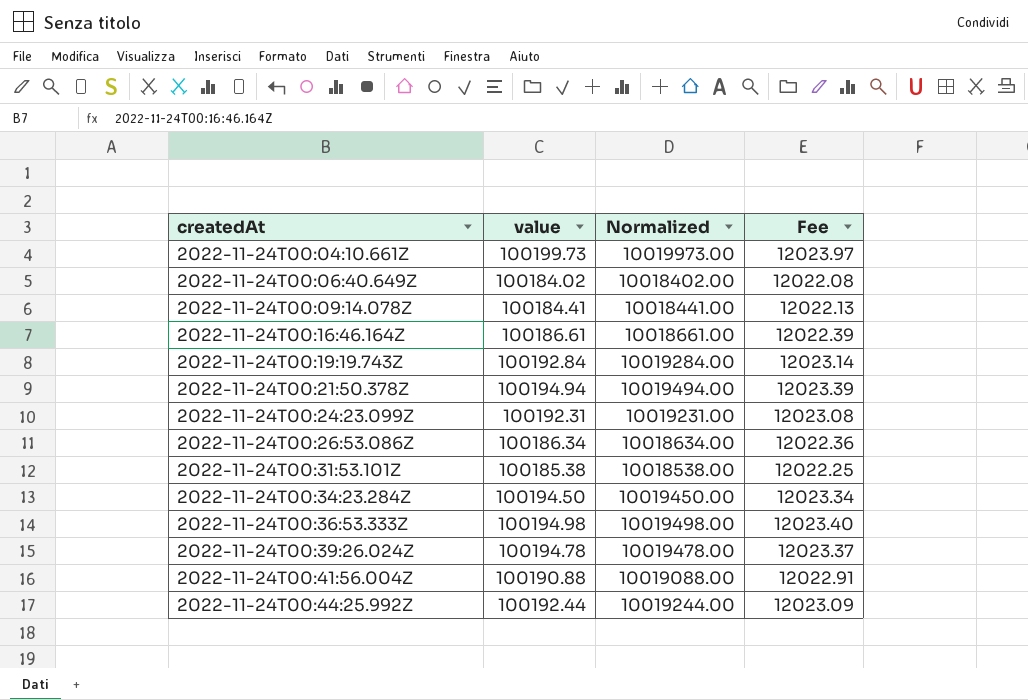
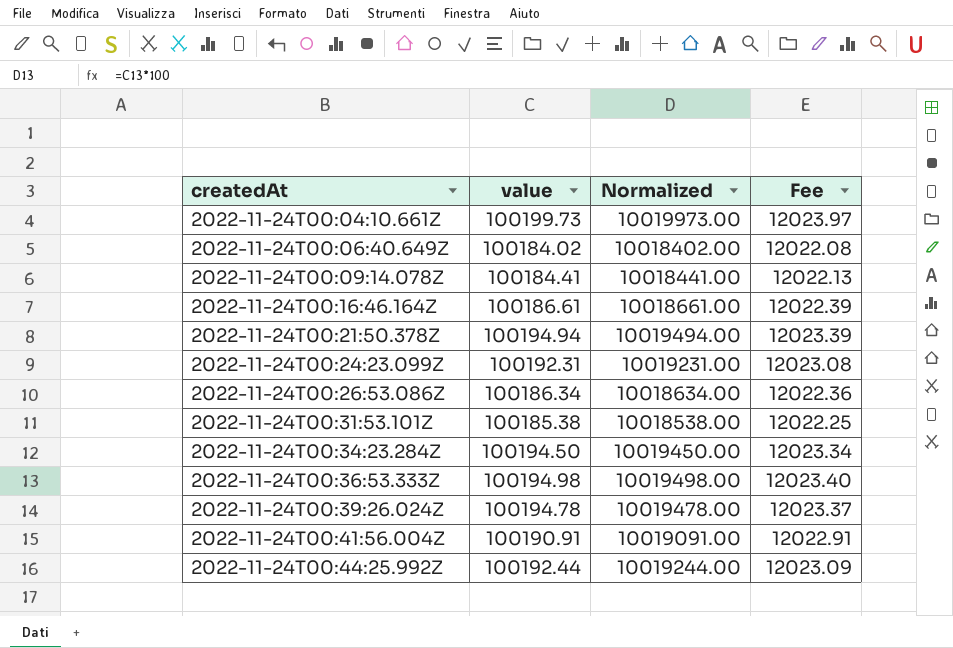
row 2022-11-24T00:19:19.743Z: 100192.84 | 10019284.00 | 12023.14 -> none
2022-11-24T00:41:56.004Z | value: 100190.88 -> 100190.91
2022-11-24T00:41:56.004Z | Normalized: 10019088.00 -> 10019091.00

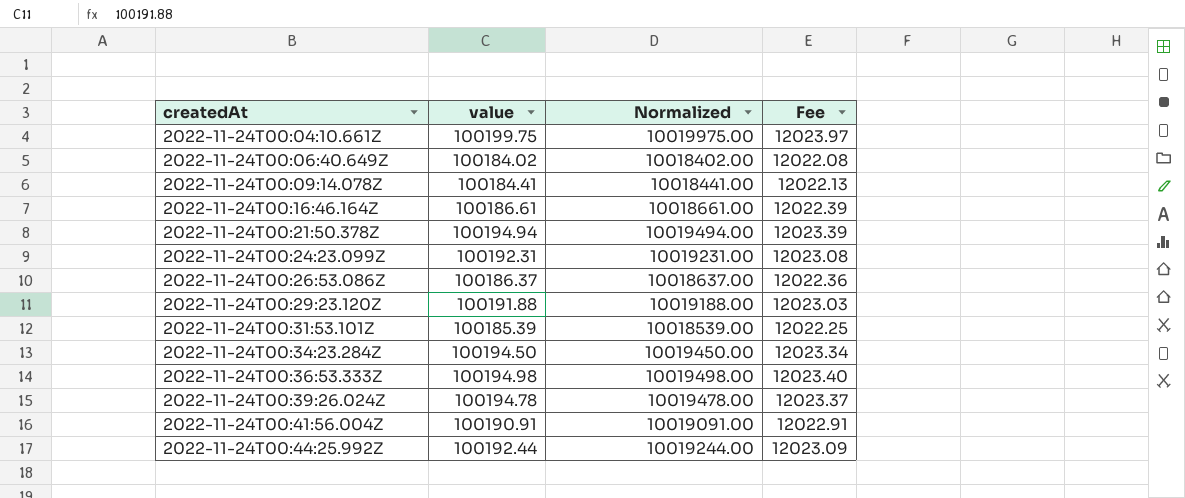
2022-11-24T00:04:10.661Z | value: 100199.73 -> 100199.75
2022-11-24T00:04:10.661Z | Normalized: 10019973.00 -> 10019975.00
2022-11-24T00:26:53.086Z | value: 100186.34 -> 100186.37
2022-11-24T00:26:53.086Z | Normalized: 10018634.00 -> 10018637.00
row 2022-11-24T00:29:23.120Z: none -> 100191.88 | 10019188.00 | 12023.03
2022-11-24T00:31:53.101Z | value: 100185.38 -> 100185.39
2022-11-24T00:31:53.101Z | Normalized: 10018538.00 -> 10018539.00

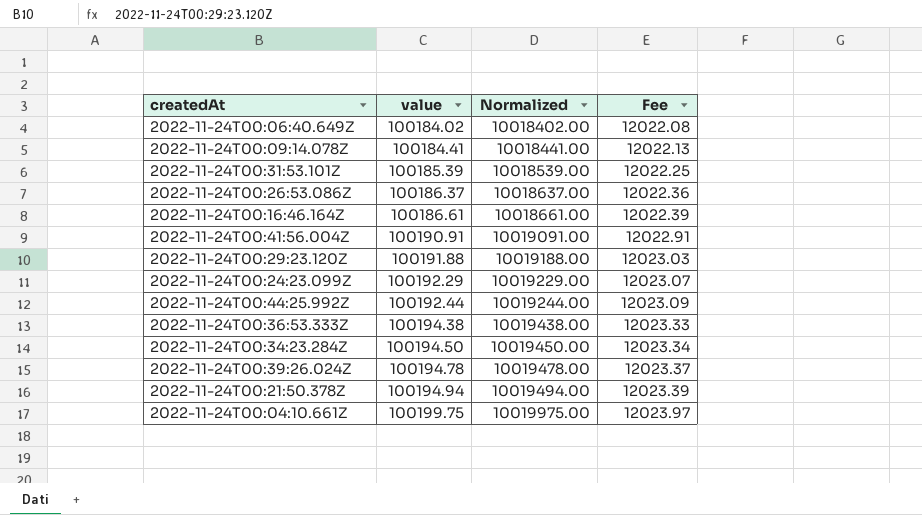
row order: createdAt ascending -> value ascending
2022-11-24T00:24:23.099Z | value: 100192.31 -> 100192.29
2022-11-24T00:24:23.099Z | Normalized: 10019231.00 -> 10019229.00
2022-11-24T00:24:23.099Z | Fee: 12023.08 -> 12023.07
2022-11-24T00:36:53.333Z | value: 100194.98 -> 100194.38
2022-11-24T00:36:53.333Z | Normalized: 10019498.00 -> 10019438.00
2022-11-24T00:36:53.333Z | Fee: 12023.40 -> 12023.33

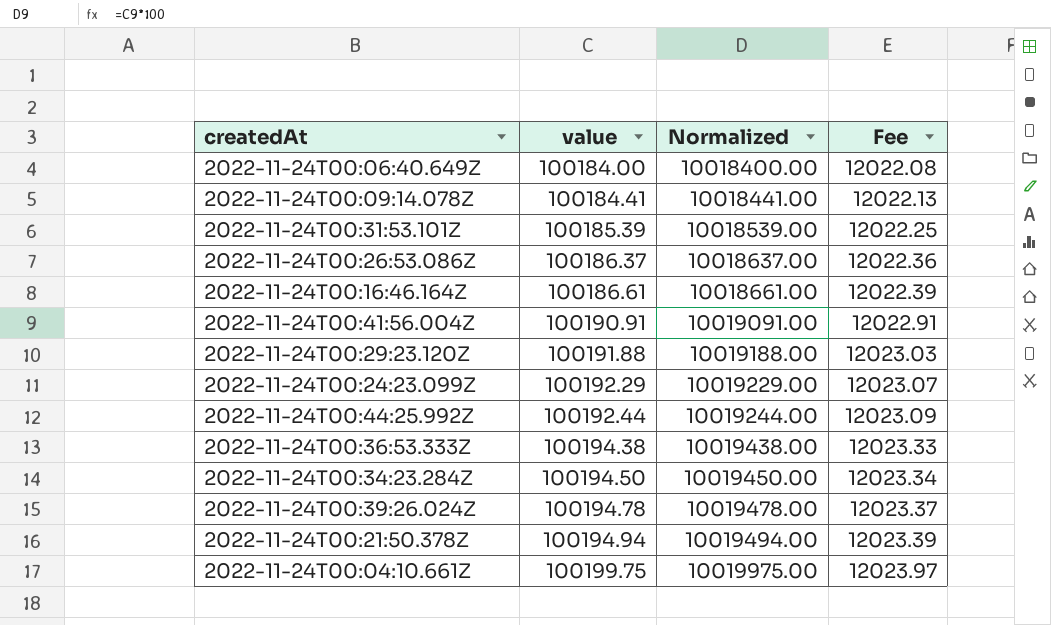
2022-11-24T00:06:40.649Z | value: 100184.02 -> 100184.00
2022-11-24T00:06:40.649Z | Normalized: 10018402.00 -> 10018400.00

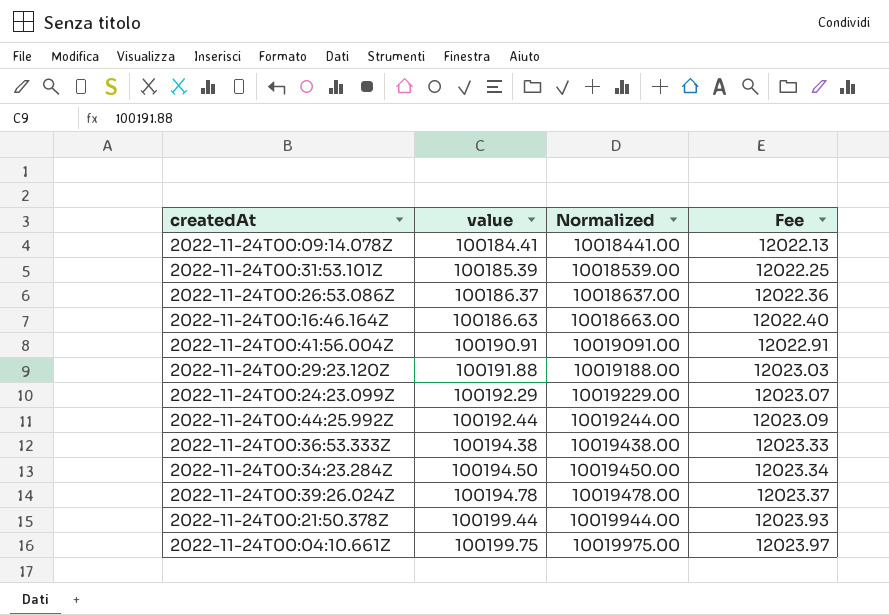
row 2022-11-24T00:06:40.649Z: 100184.00 | 10018400.00 | 12022.08 -> none
2022-11-24T00:16:46.164Z | value: 100186.61 -> 100186.63
2022-11-24T00:16:46.164Z | Normalized: 10018661.00 -> 10018663.00
2022-11-24T00:16:46.164Z | Fee: 12022.39 -> 12022.40
2022-11-24T00:21:50.378Z | value: 100194.94 -> 100199.44
2022-11-24T00:21:50.378Z | Normalized: 10019494.00 -> 10019944.00
2022-11-24T00:21:50.378Z | Fee: 12023.39 -> 12023.93

